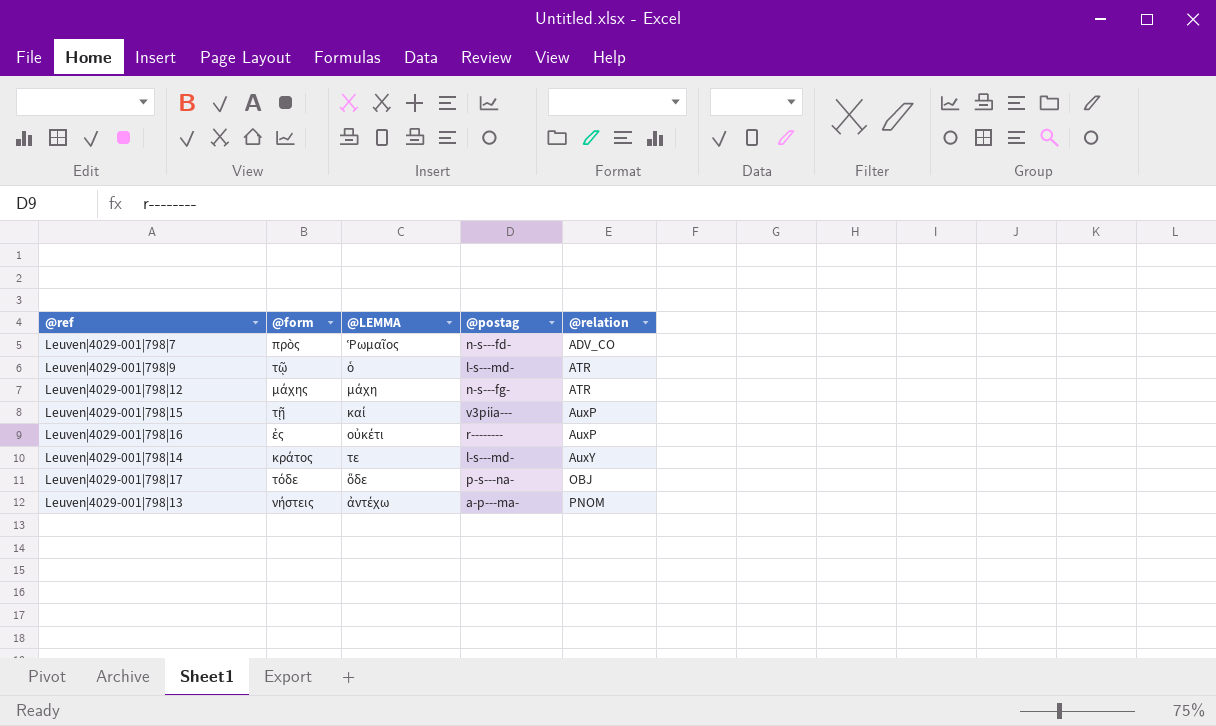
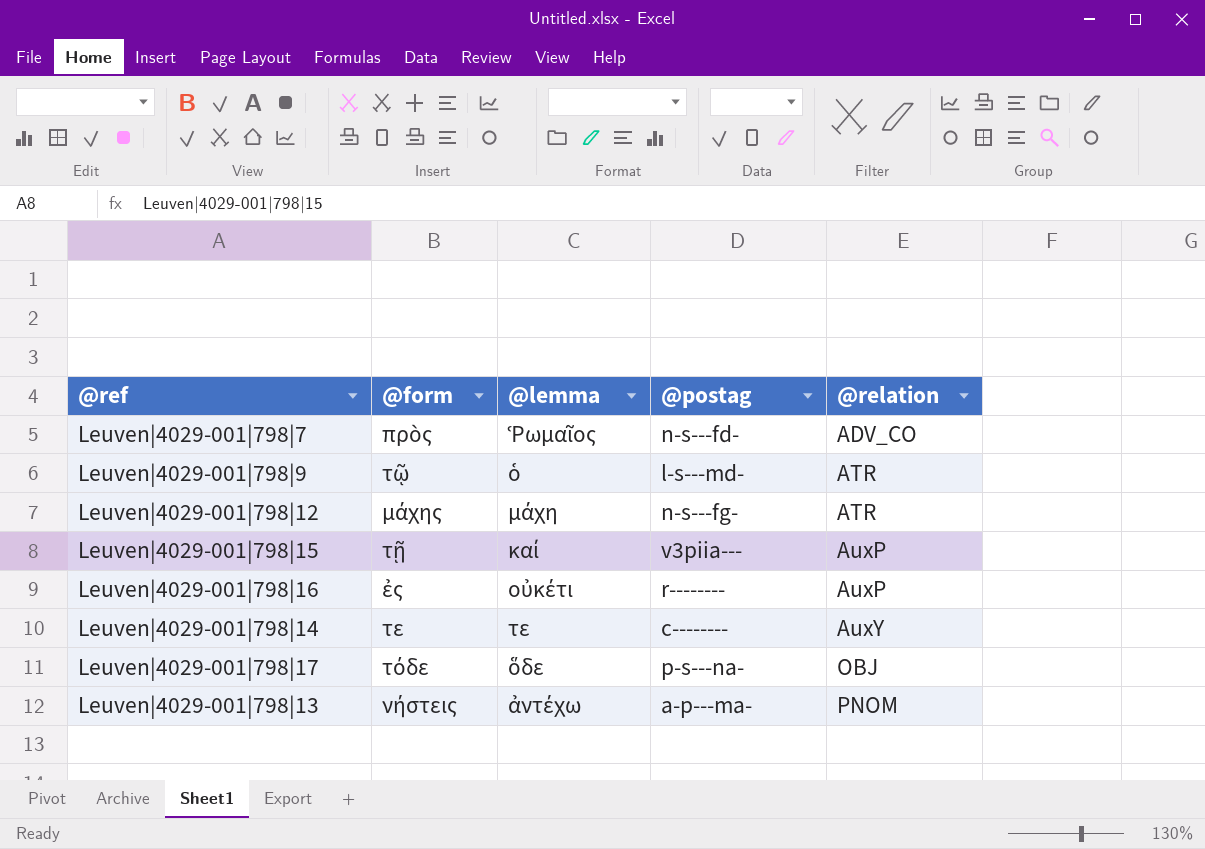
column name: @LEMMA -> @lemma
Leuven|4029-001|798|14 | @form: κράτος -> τε
Leuven|4029-001|798|14 | @postag: l-s---md- -> c--------

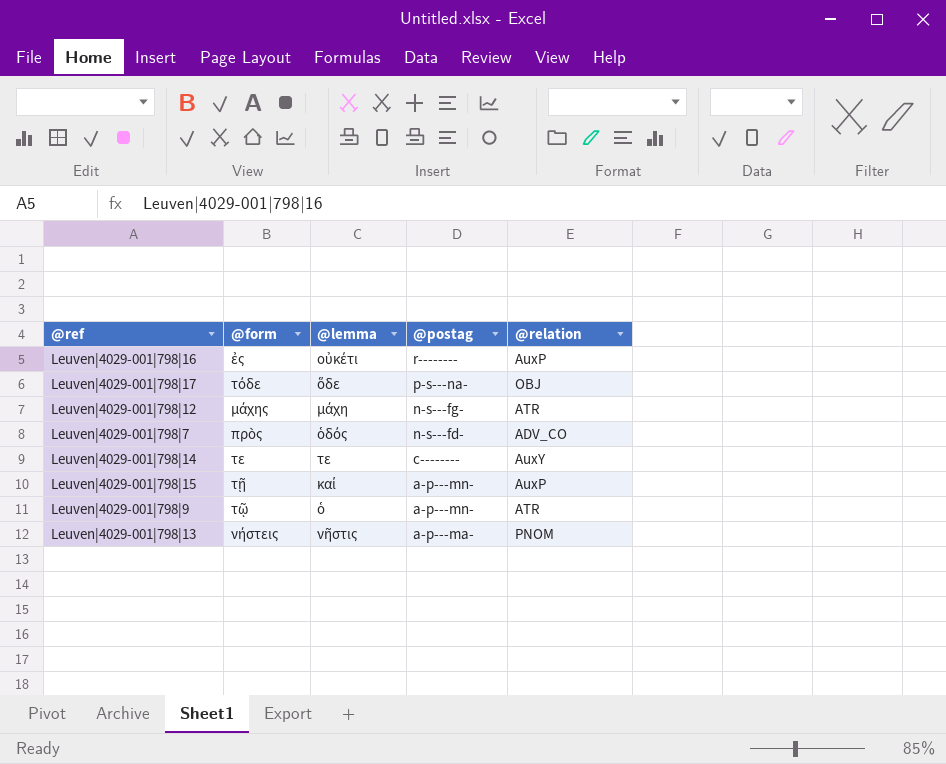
row order: @relation ascending -> @postag descending
Leuven|4029-001|798|7 | @lemma: Ῥωμαῖος -> ὁδός
Leuven|4029-001|798|15 | @postag: v3piia--- -> a-p---mn-
Leuven|4029-001|798|9 | @postag: l-s---md- -> a-p---mn-
Leuven|4029-001|798|13 | @lemma: ἀντέχω -> νῆστις

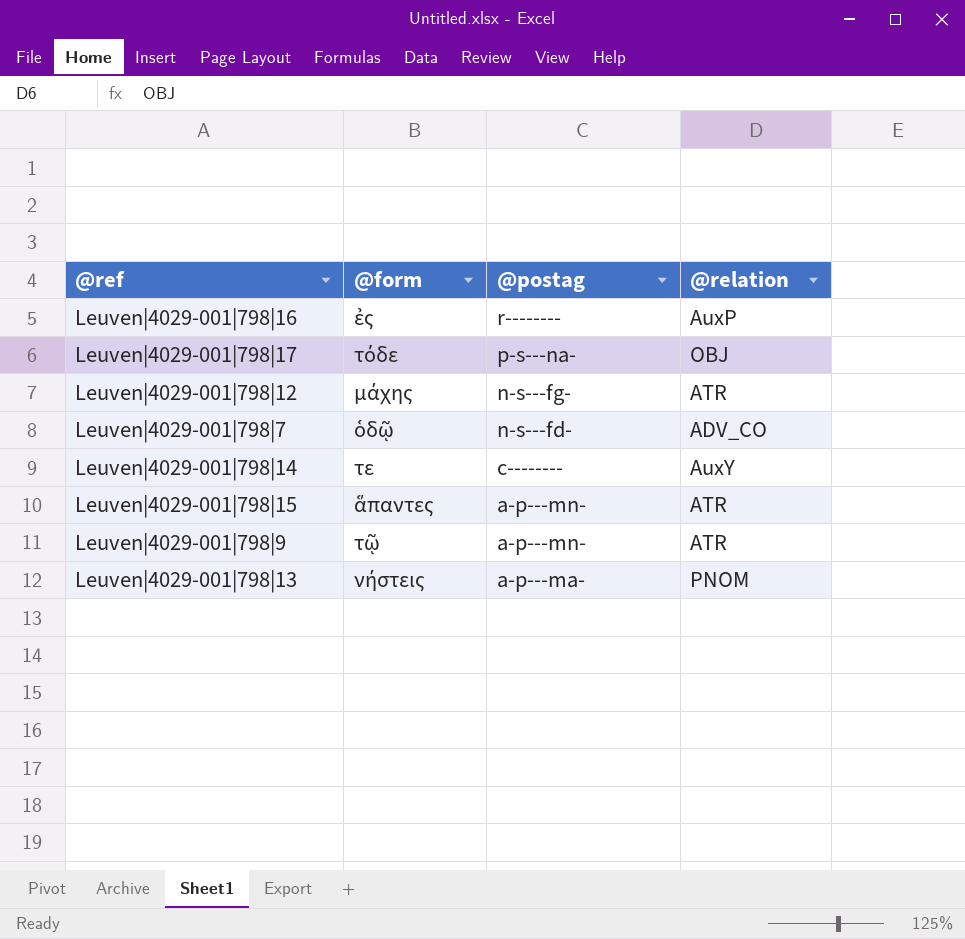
column @lemma | position: 3 -> none
Leuven|4029-001|798|7 | @form: πρὸς -> ὁδῷ
Leuven|4029-001|798|15 | @form: τῇ -> ἅπαντες
Leuven|4029-001|798|15 | @relation: AuxP -> ATR

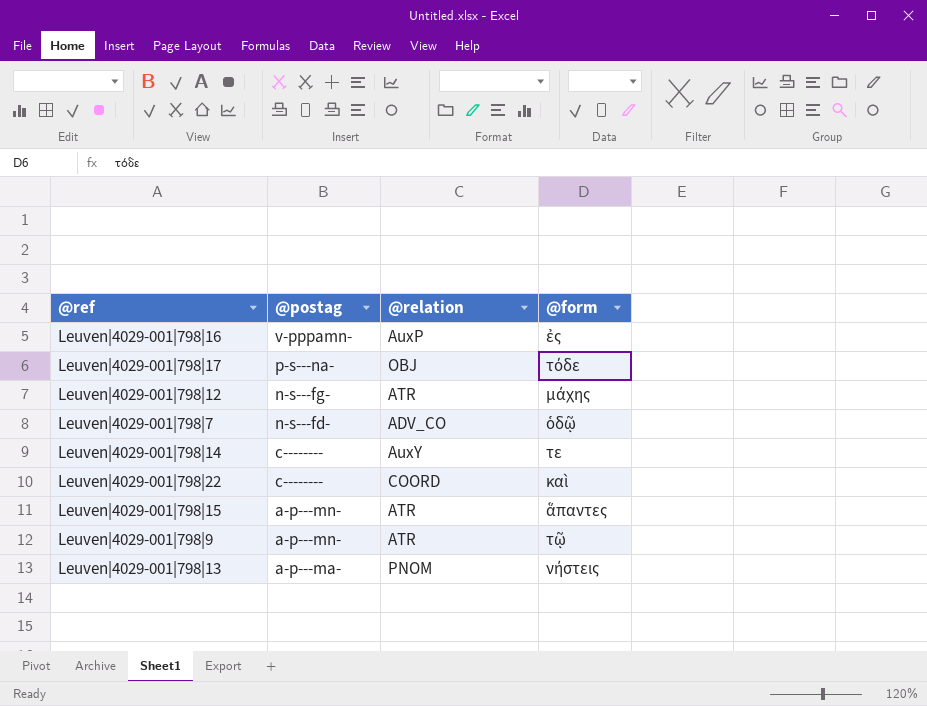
column @form | position: 2 -> 4
Leuven|4029-001|798|16 | @postag: r-------- -> v-pppamn-
row Leuven|4029-001|798|22: none -> c-------- | COORD | καὶ

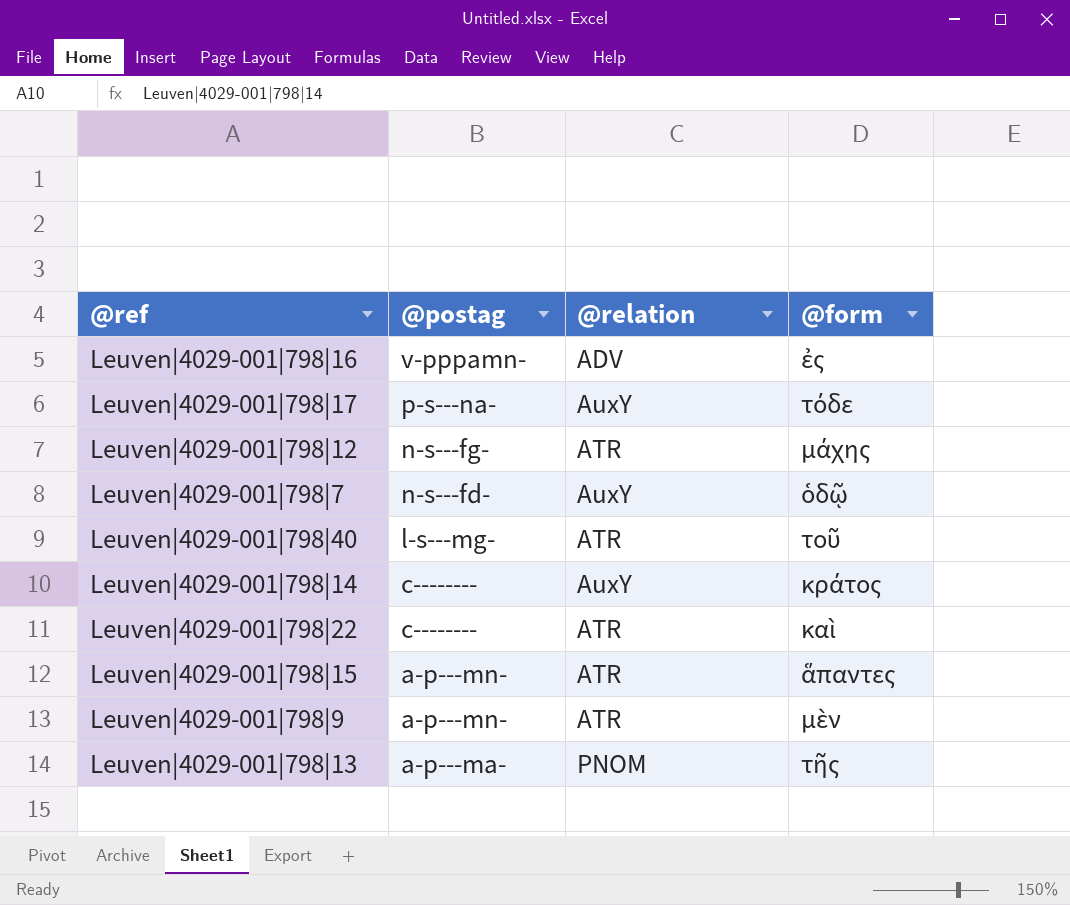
Leuven|4029-001|798|16 | @relation: AuxP -> ADV
Leuven|4029-001|798|17 | @relation: OBJ -> AuxY
Leuven|4029-001|798|7 | @relation: ADV_CO -> AuxY
row Leuven|4029-001|798|40: none -> l-s---mg- | ATR | τοῦ
Leuven|4029-001|798|14 | @form: τε -> κράτος
Leuven|4029-001|798|22 | @relation: COORD -> ATR
Leuven|4029-001|798|9 | @form: τῷ -> μὲν
Leuven|4029-001|798|13 | @form: νήστεις -> τῆς

